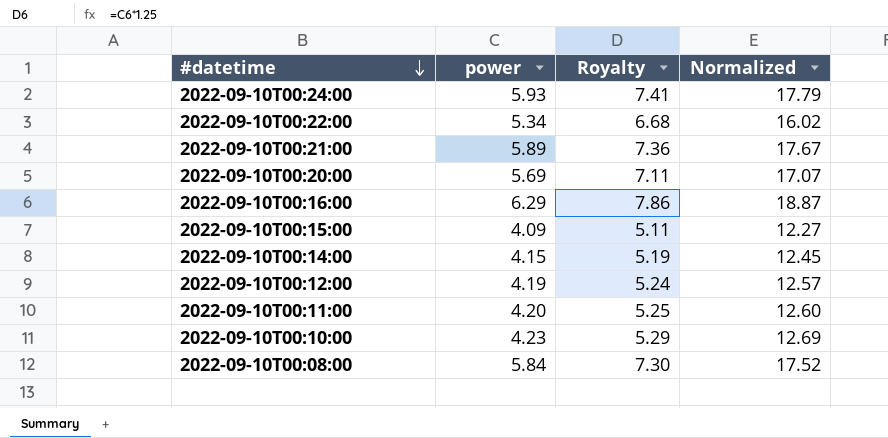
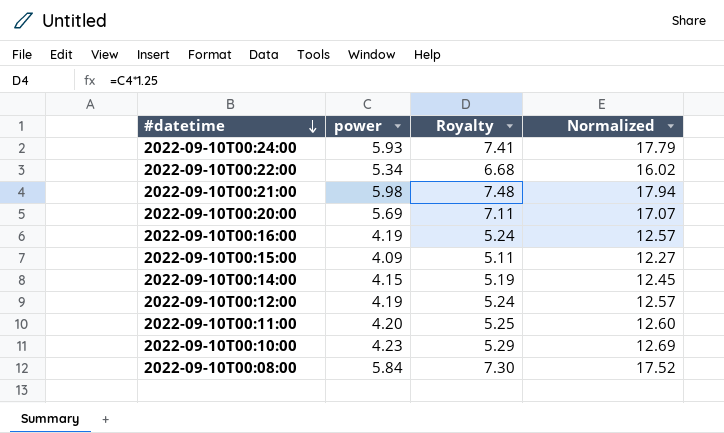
2022-09-10T00:21:00 | power: 5.89 -> 5.98
2022-09-10T00:21:00 | Royalty: 7.36 -> 7.48
2022-09-10T00:21:00 | Normalized: 17.67 -> 17.94
2022-09-10T00:16:00 | power: 6.29 -> 4.19
2022-09-10T00:16:00 | Royalty: 7.86 -> 5.24
2022-09-10T00:16:00 | Normalized: 18.87 -> 12.57

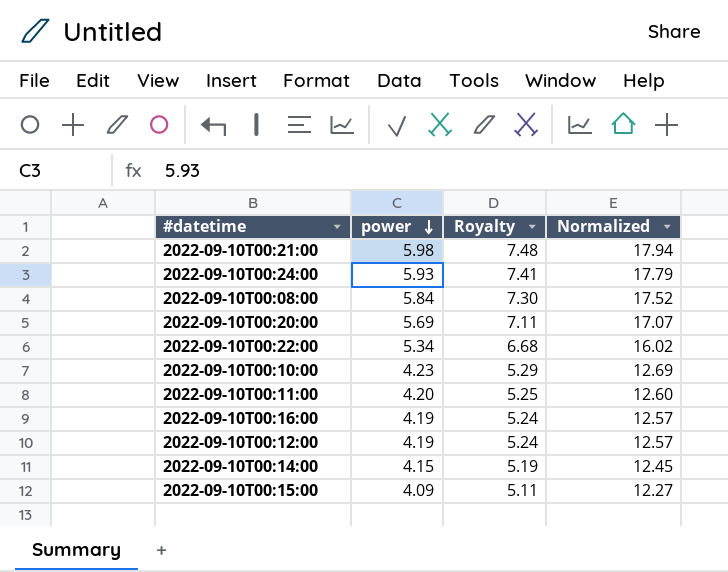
row order: #datetime descending -> power descending

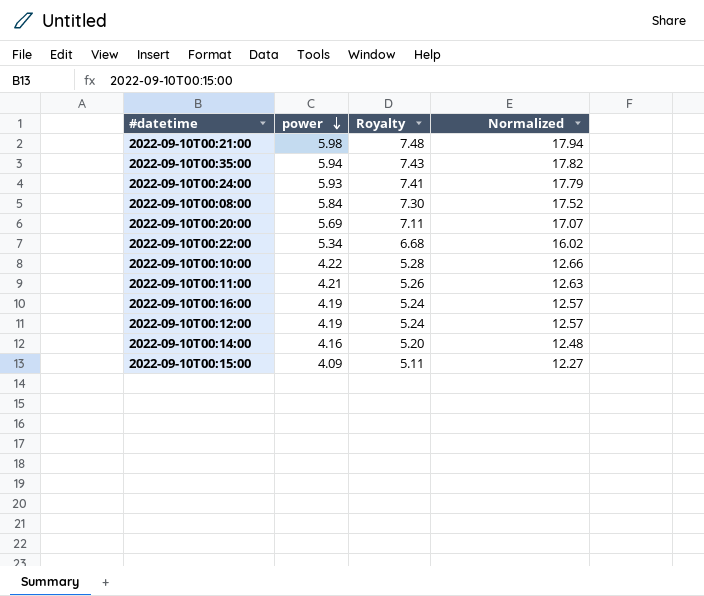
row 2022-09-10T00:35:00: none -> 5.94 | 7.43 | 17.82
2022-09-10T00:10:00 | power: 4.23 -> 4.22
2022-09-10T00:10:00 | Royalty: 5.29 -> 5.28
2022-09-10T00:10:00 | Normalized: 12.69 -> 12.66
2022-09-10T00:11:00 | power: 4.20 -> 4.21
2022-09-10T00:11:00 | Royalty: 5.25 -> 5.26
2022-09-10T00:11:00 | Normalized: 12.60 -> 12.63
2022-09-10T00:14:00 | power: 4.15 -> 4.16
2022-09-10T00:14:00 | Royalty: 5.19 -> 5.20
2022-09-10T00:14:00 | Normalized: 12.45 -> 12.48

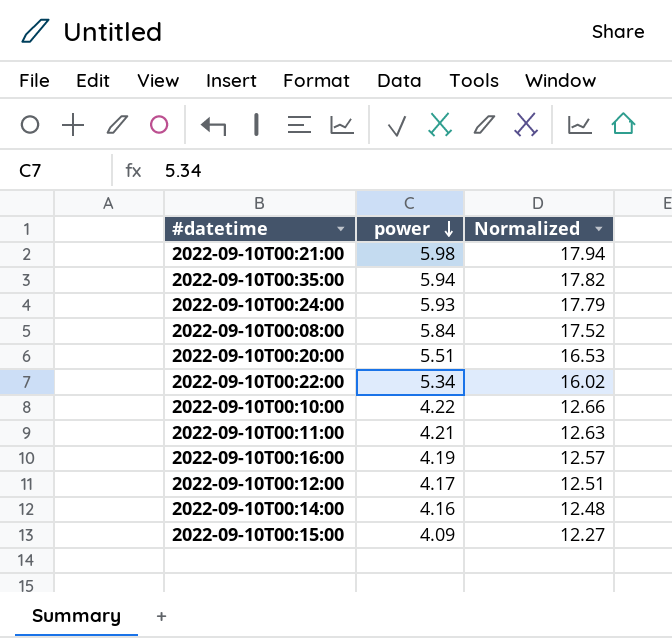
column Royalty | formula: [power] * 1.25 -> none
2022-09-10T00:20:00 | power: 5.69 -> 5.51
2022-09-10T00:20:00 | Normalized: 17.07 -> 16.53
2022-09-10T00:12:00 | power: 4.19 -> 4.17
2022-09-10T00:12:00 | Normalized: 12.57 -> 12.51

